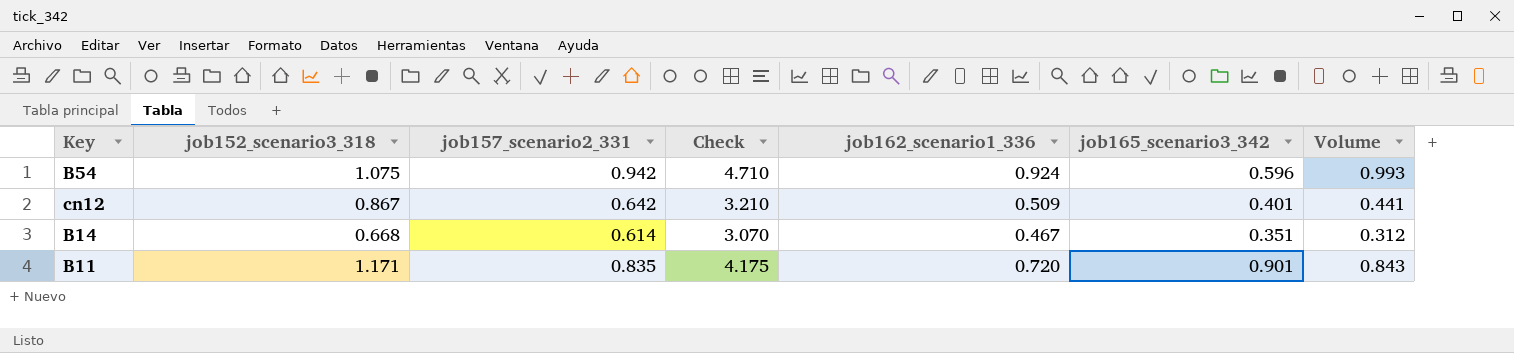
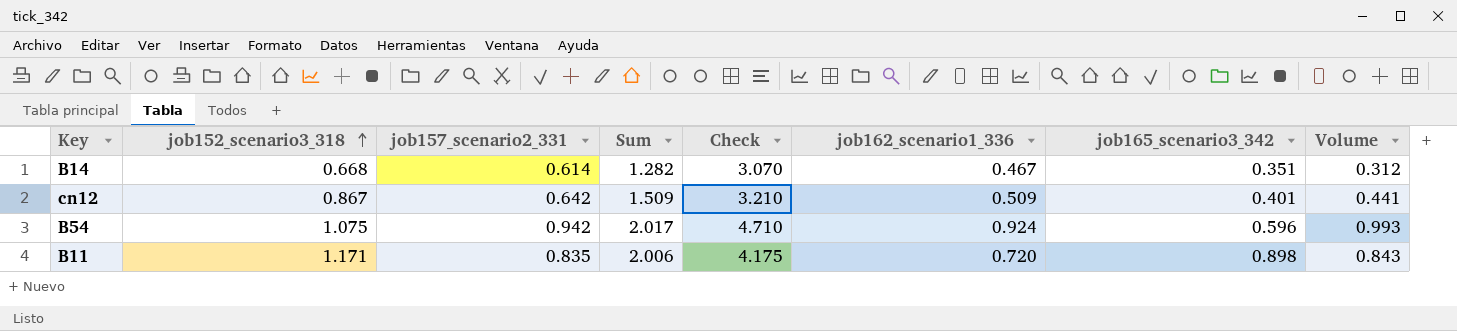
row order: none -> job152_scenario3_318 ascending
column Sum | formula: none -> [job152_scenario3_318] + [job157_scenario2_331]
B11 | job165_scenario3_342: 0.901 -> 0.898

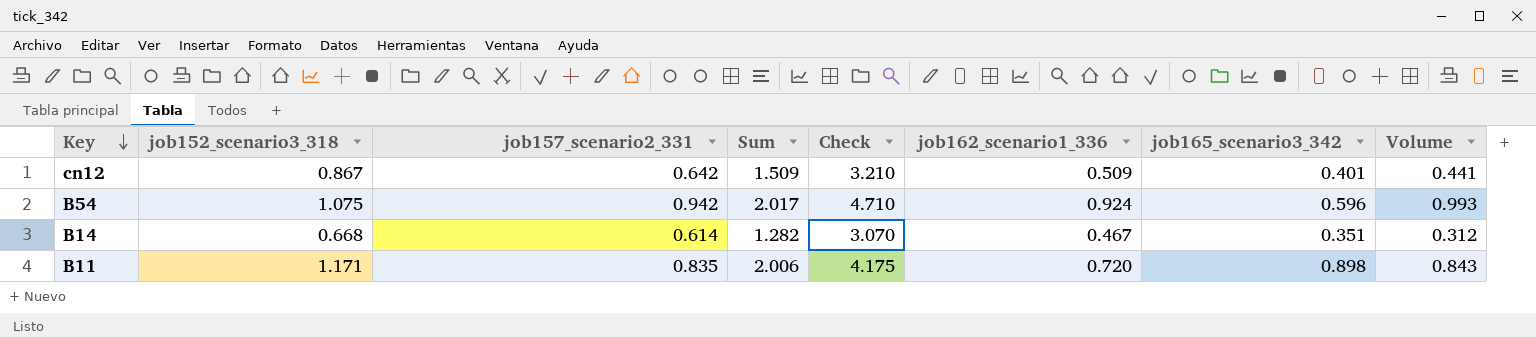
row order: job152_scenario3_318 ascending -> Key descending

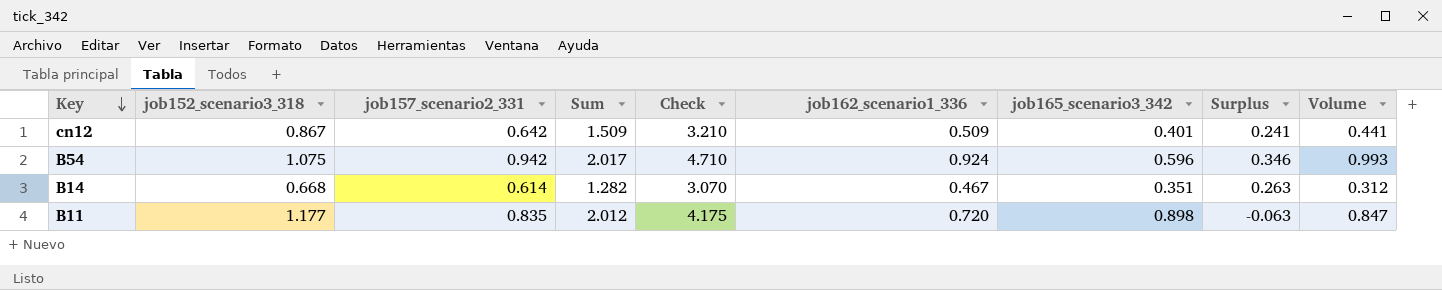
column Surplus | formula: none -> [job157_scenario2_331] - [job165_scenario3_342]
B11 | job152_scenario3_318: 1.171 -> 1.177
B11 | Sum: 2.006 -> 2.012
B11 | Volume: 0.843 -> 0.847

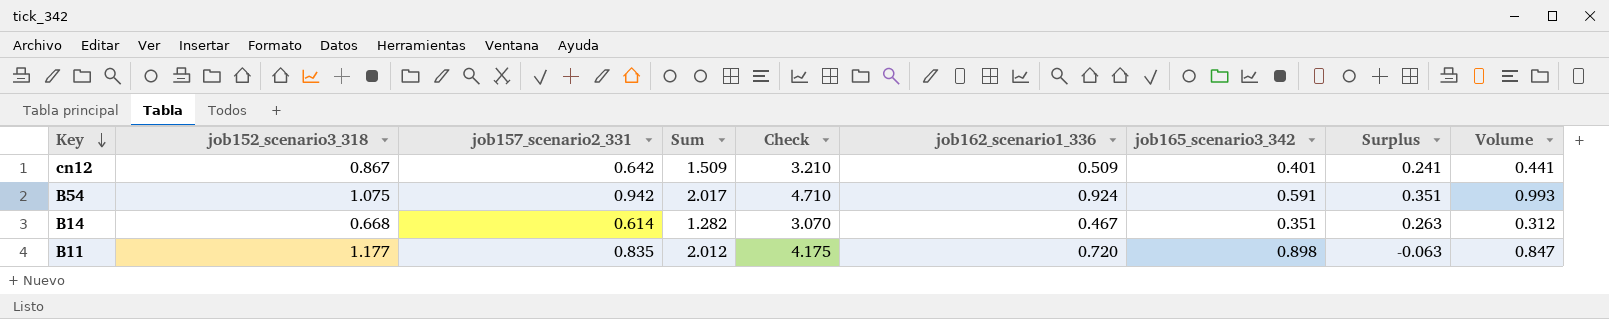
B54 | job165_scenario3_342: 0.596 -> 0.591
B54 | Surplus: 0.346 -> 0.351

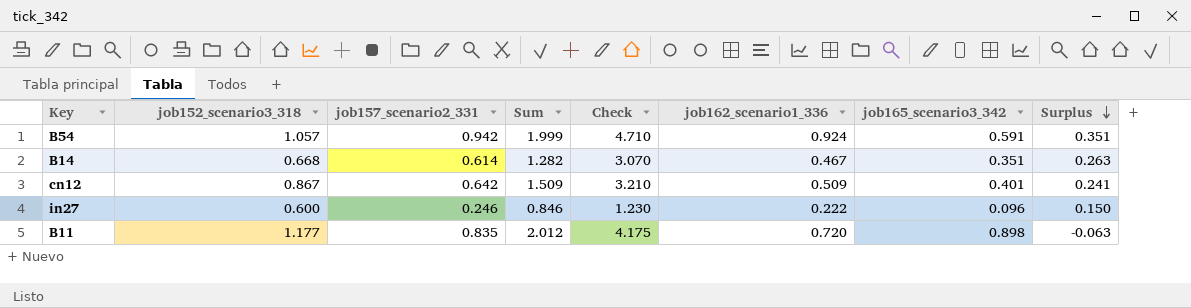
row order: Key descending -> Surplus descending
column Volume | formula: [job152_scenario3_318] * [job162_scenario1_336] -> none
B54 | job152_scenario3_318: 1.075 -> 1.057
B54 | Sum: 2.017 -> 1.999
row in27: none -> 0.600 | 0.246 | 0.846 | 1.230 | 0.222 | 0.096 | 0.150

